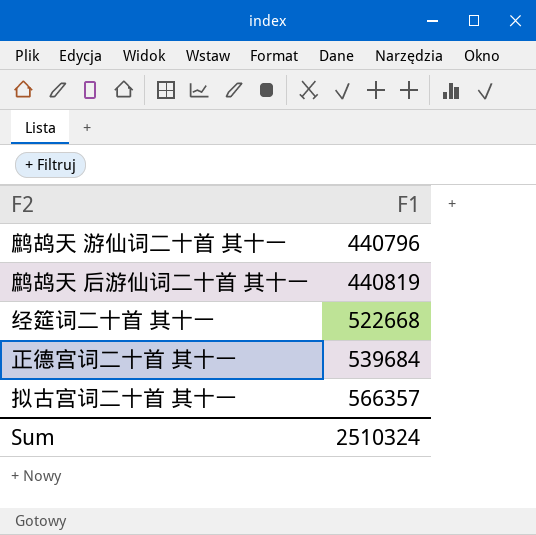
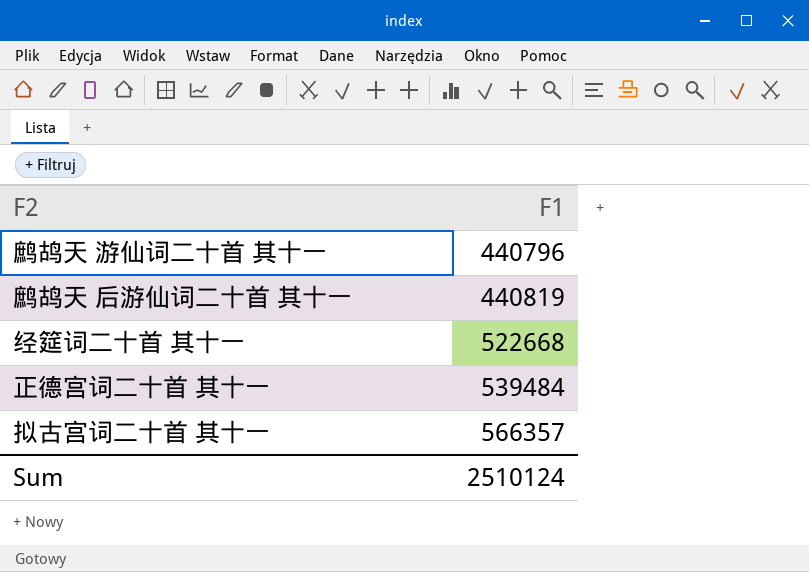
正德宫词二十首 其十一 | F1: 539684 -> 539484
Sum | F1: 2510324 -> 2510124

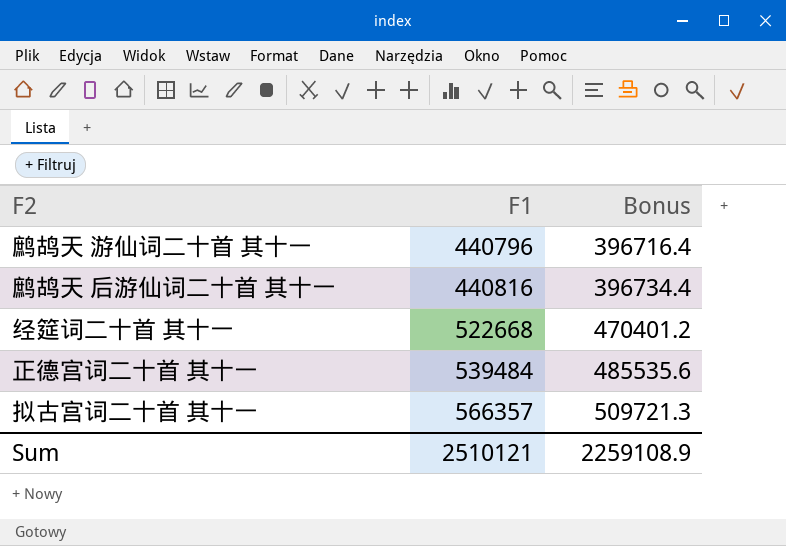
column Bonus | formula: none -> [F1] * 0.9
鹧鸪天 后游仙词二十首 其十一 | F1: 440819 -> 440816
Sum | F1: 2510124 -> 2510121

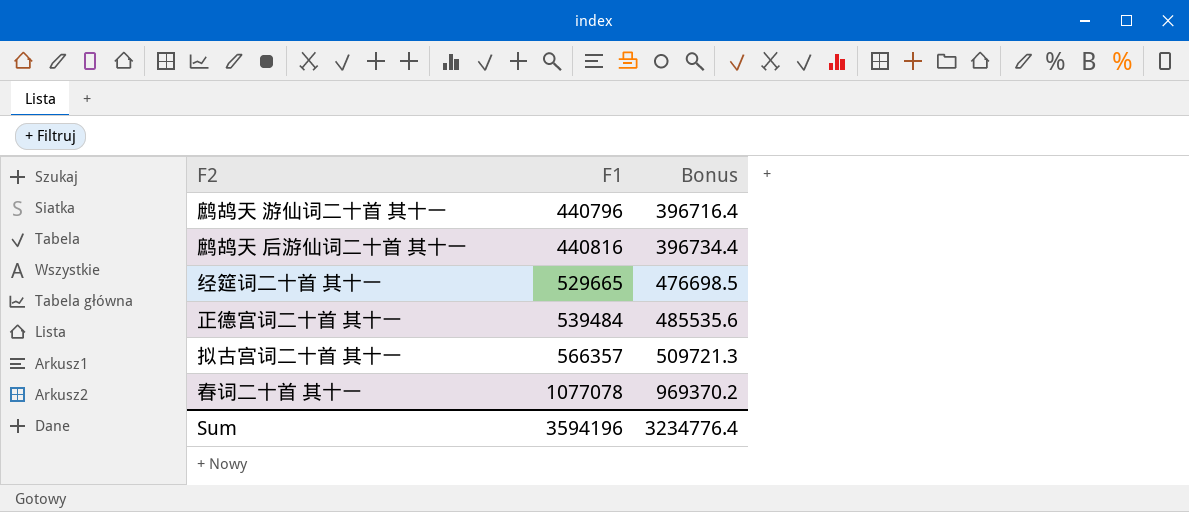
经筵词二十首 其十一 | F1: 522668 -> 529665
经筵词二十首 其十一 | Bonus: 470401.2 -> 476698.5
row 春词二十首 其十一: none -> 1077078 | 969370.2
Sum | F1: 2510121 -> 3594196
Sum | Bonus: 2259108.9 -> 3234776.4

